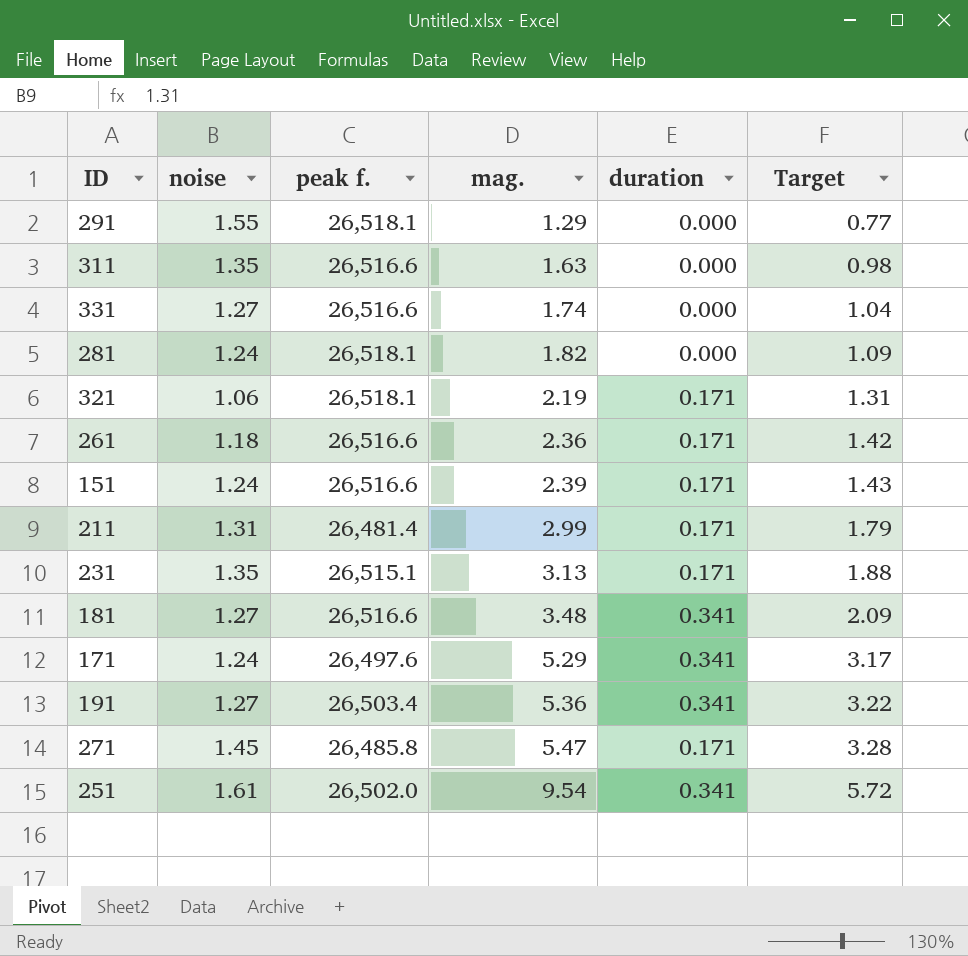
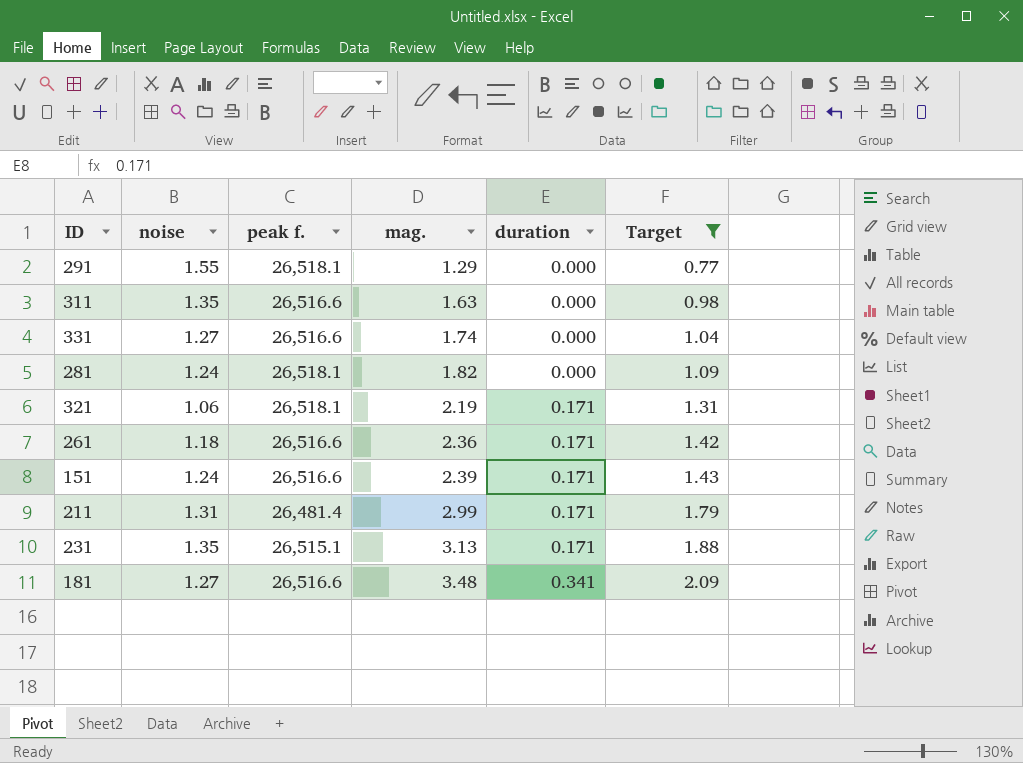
filter: none -> Target <= 2.09

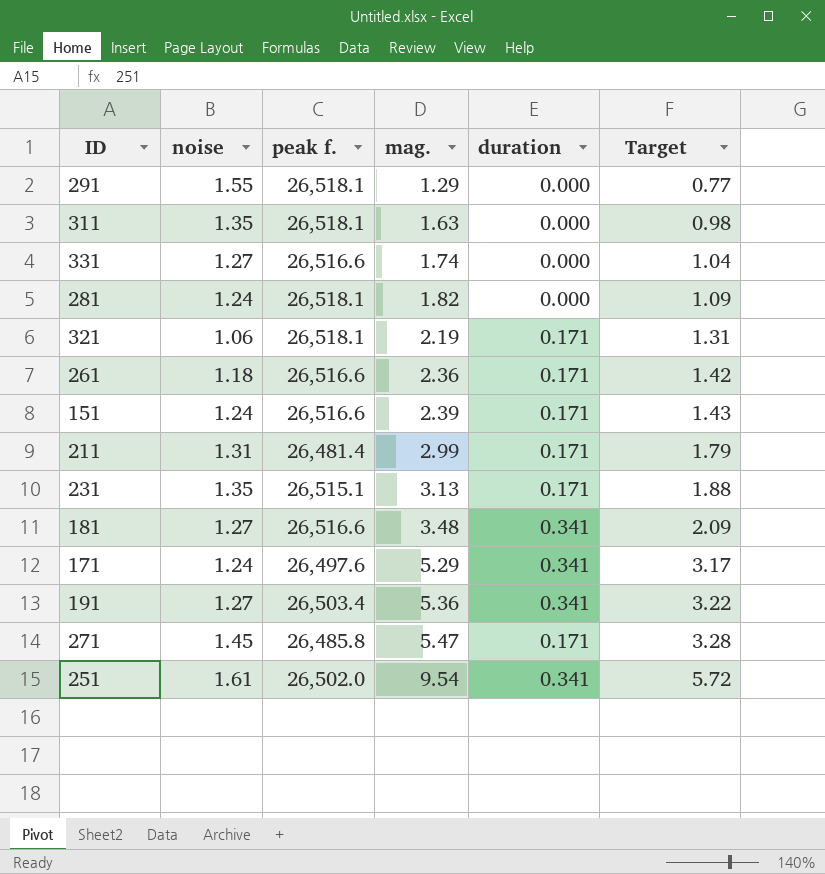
filter: Target <= 2.09 -> none
311 | peak f.: 26,516.6 -> 26,518.1

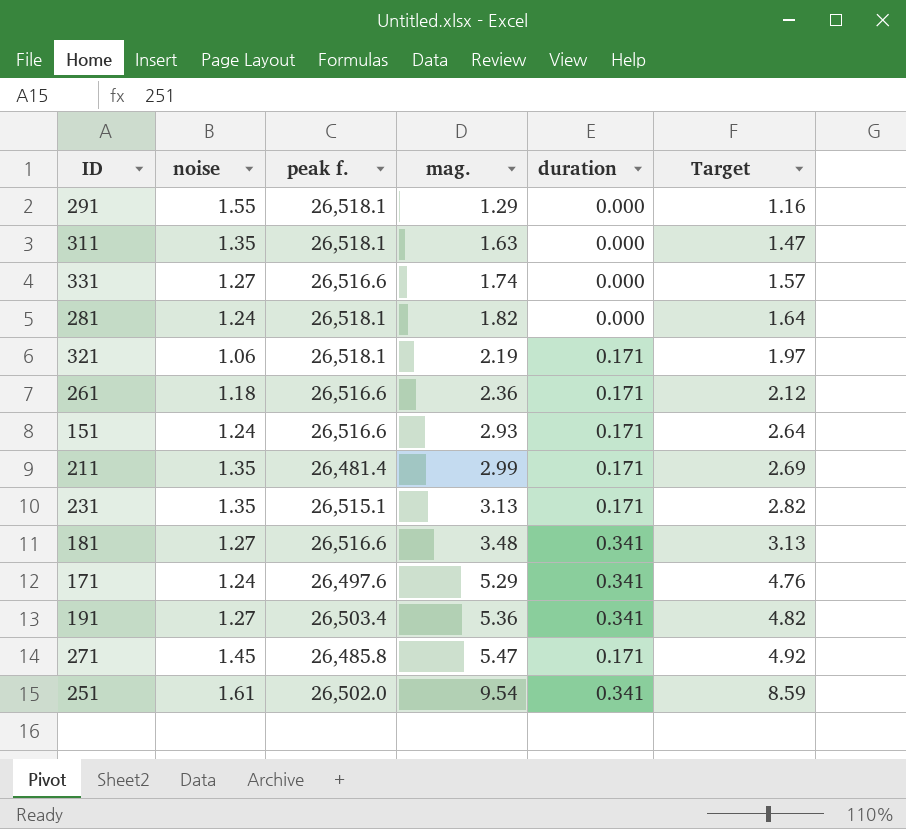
column Target | formula: [mag.] * 0.6 -> [mag.] * 0.9
151 | mag.: 2.39 -> 2.93
211 | noise: 1.31 -> 1.35

